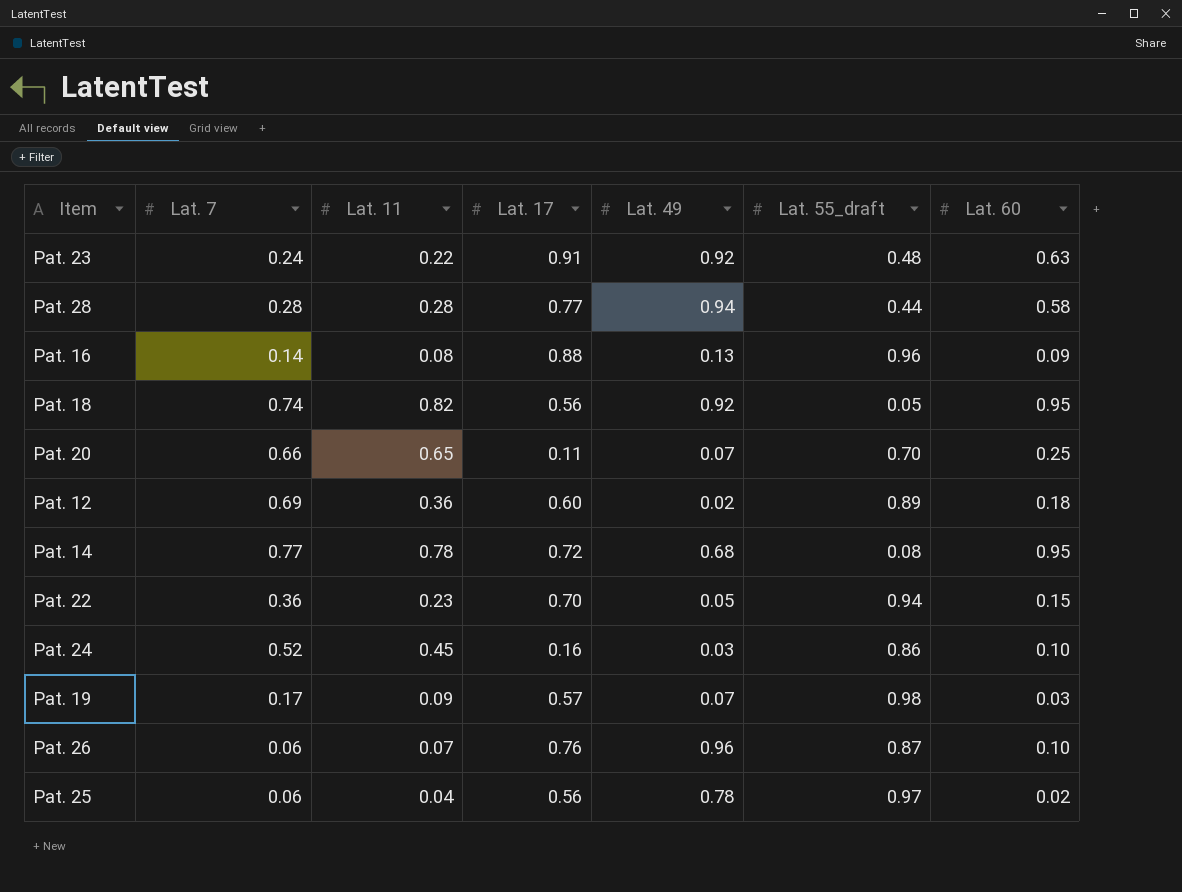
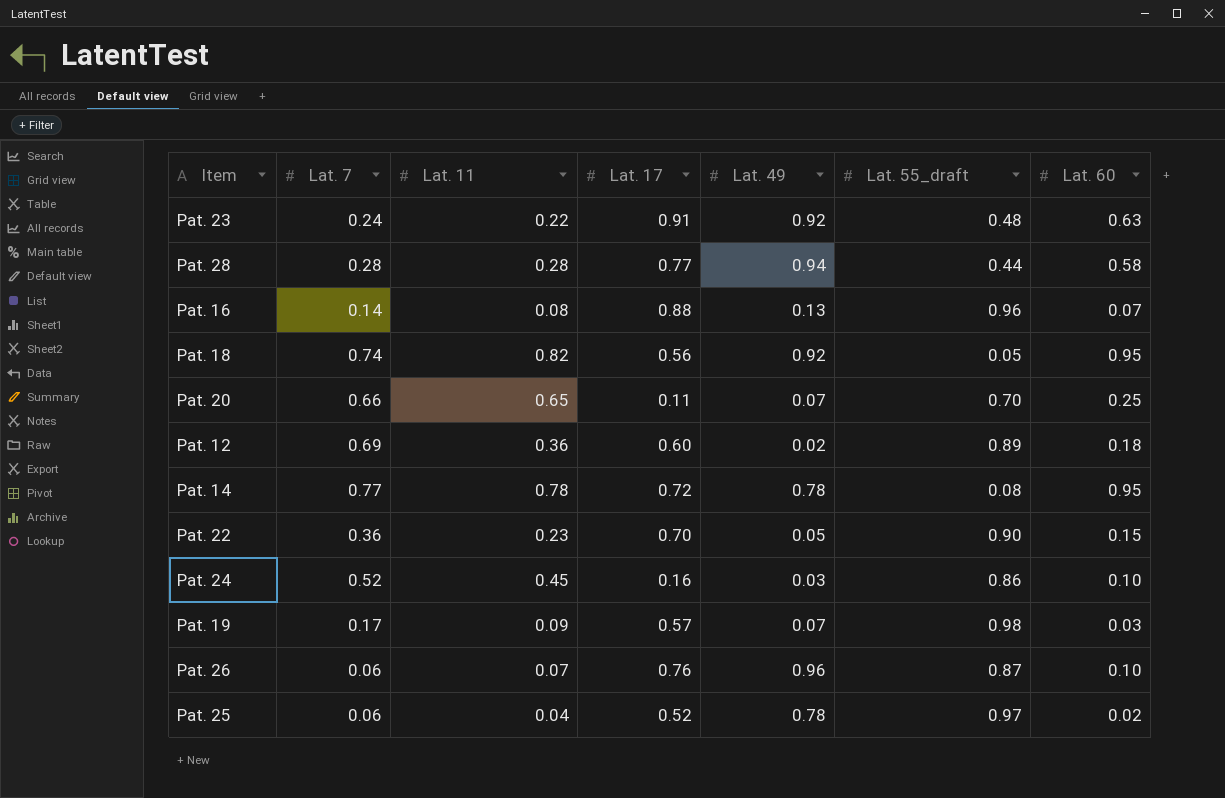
Pat. 16 | Lat. 60: 0.09 -> 0.07
Pat. 14 | Lat. 49: 0.68 -> 0.78
Pat. 22 | Lat. 55_draft: 0.94 -> 0.90
Pat. 25 | Lat. 17: 0.56 -> 0.52

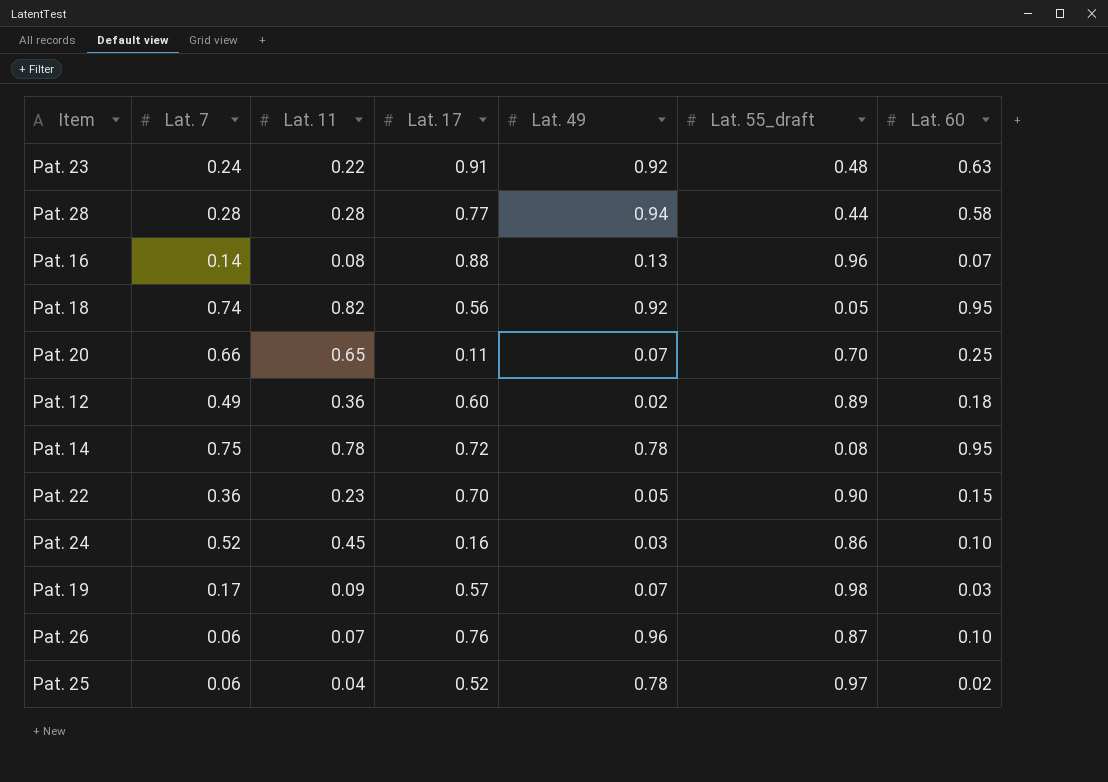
Pat. 12 | Lat. 7: 0.69 -> 0.49
Pat. 14 | Lat. 7: 0.77 -> 0.75

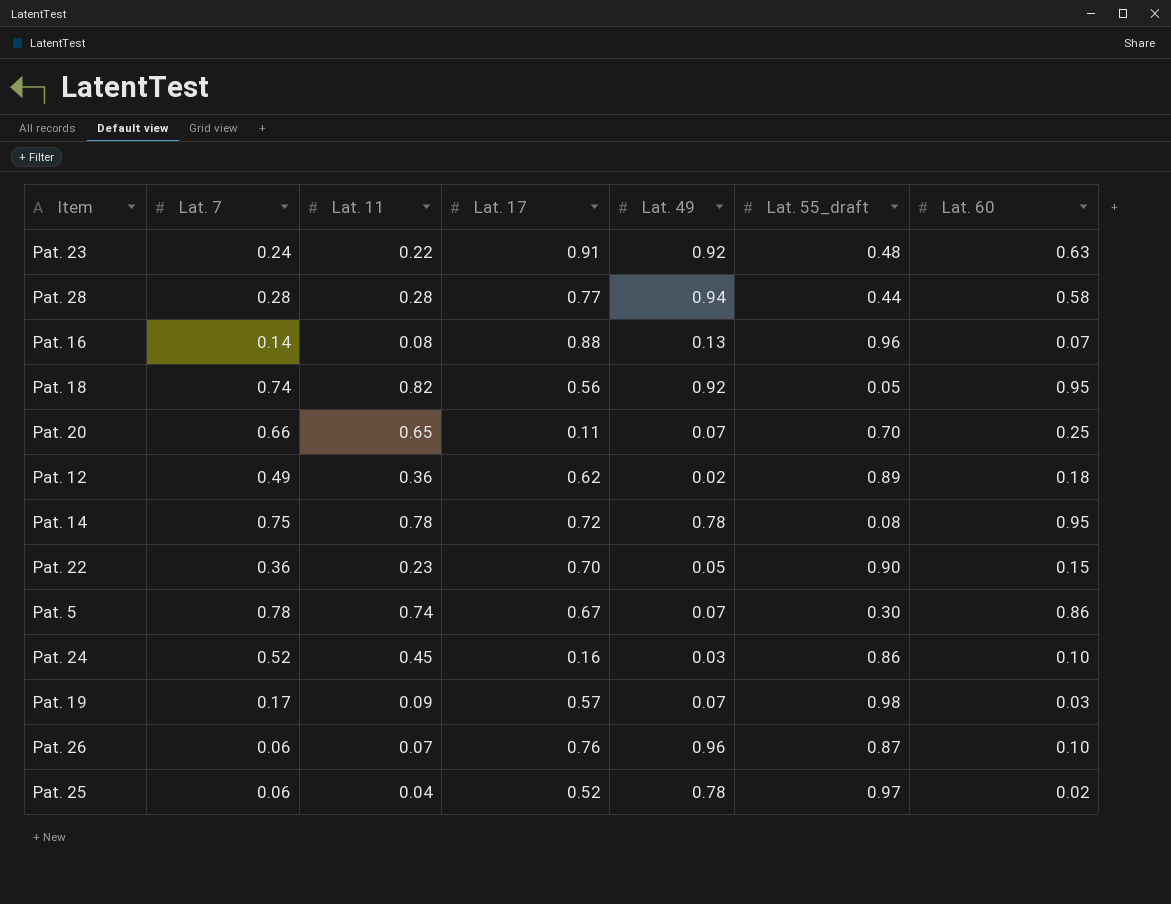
Pat. 12 | Lat. 17: 0.60 -> 0.62
row Pat. 5: none -> 0.78 | 0.74 | 0.67 | 0.07 | 0.30 | 0.86

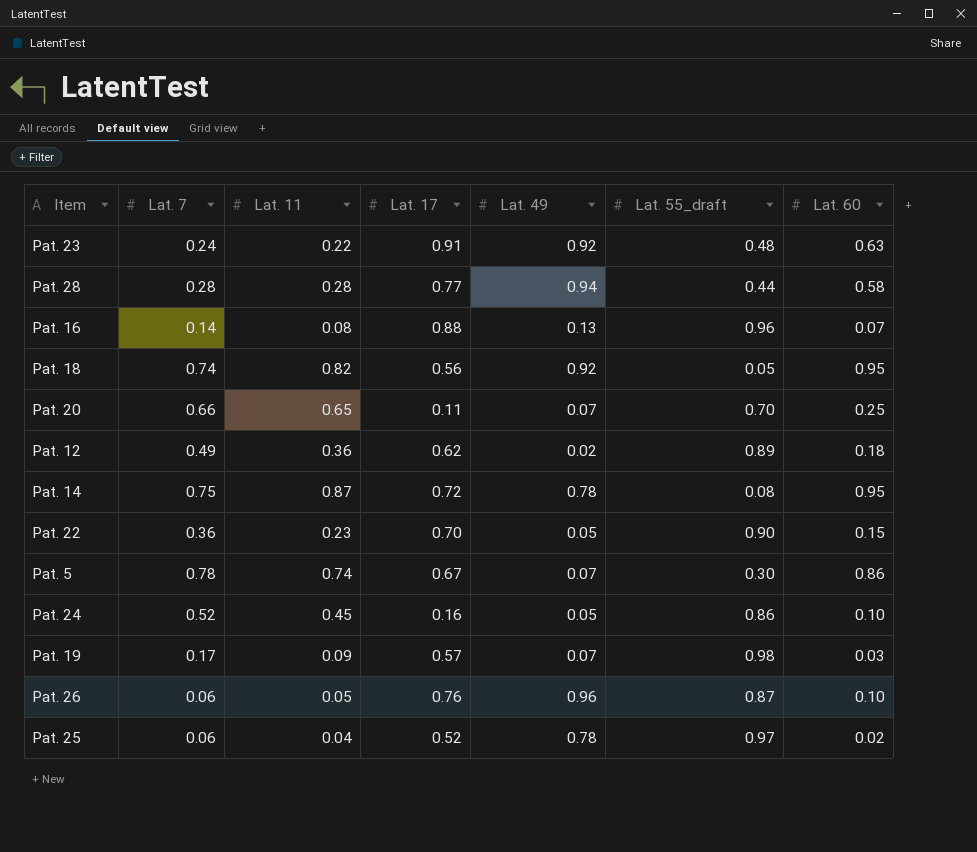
Pat. 14 | Lat. 11: 0.78 -> 0.87
Pat. 24 | Lat. 49: 0.03 -> 0.05
Pat. 26 | Lat. 11: 0.07 -> 0.05

